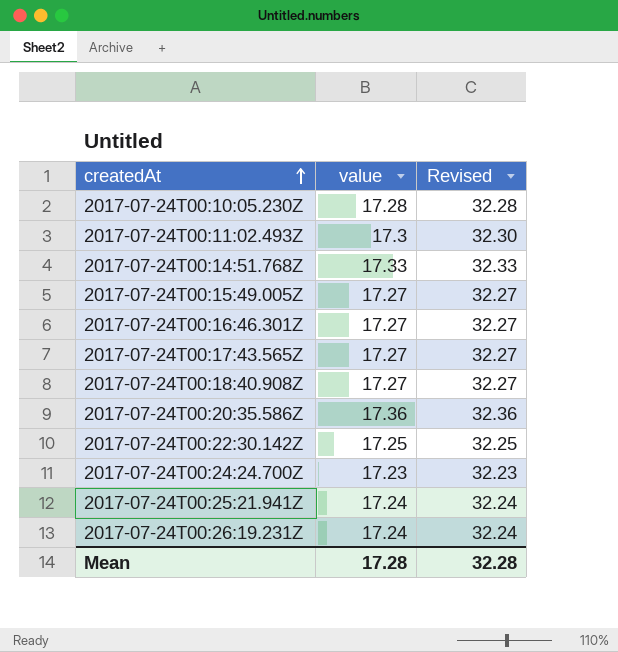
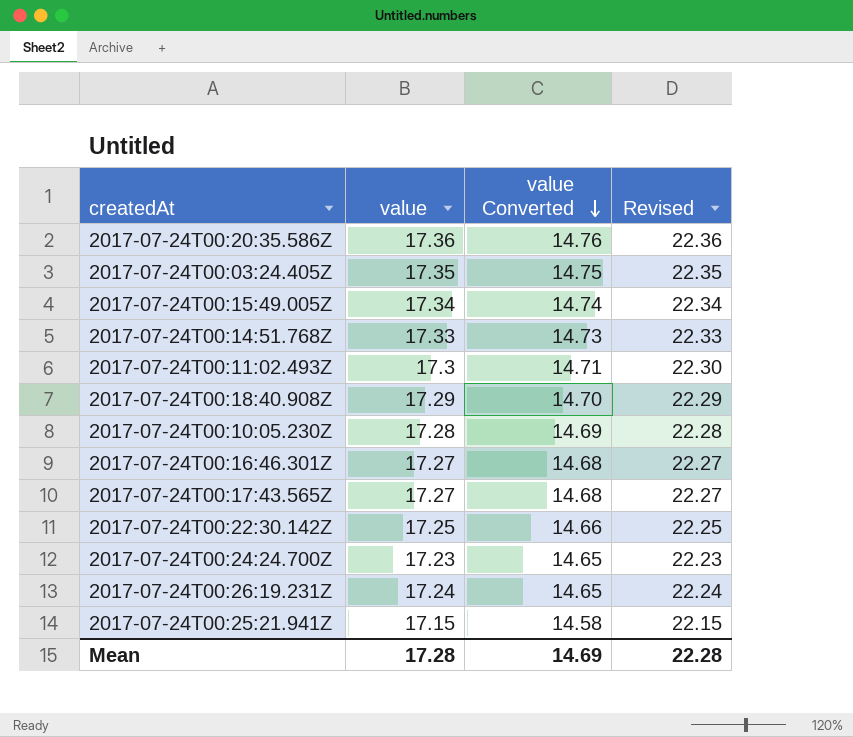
row order: createdAt ascending -> value Converted descending
column value Converted | formula: none -> [value] * 0.85
column Revised | formula: [value] + 15 -> [value] + 5
row 2017-07-24T00:03:24.405Z: none -> 17.35 | 14.75 | 22.35
2017-07-24T00:15:49.005Z | value: 17.27 -> 17.34
2017-07-24T00:18:40.908Z | value: 17.27 -> 17.29
2017-07-24T00:25:21.941Z | value: 17.24 -> 17.15
Mean | Revised: 32.28 -> 22.28

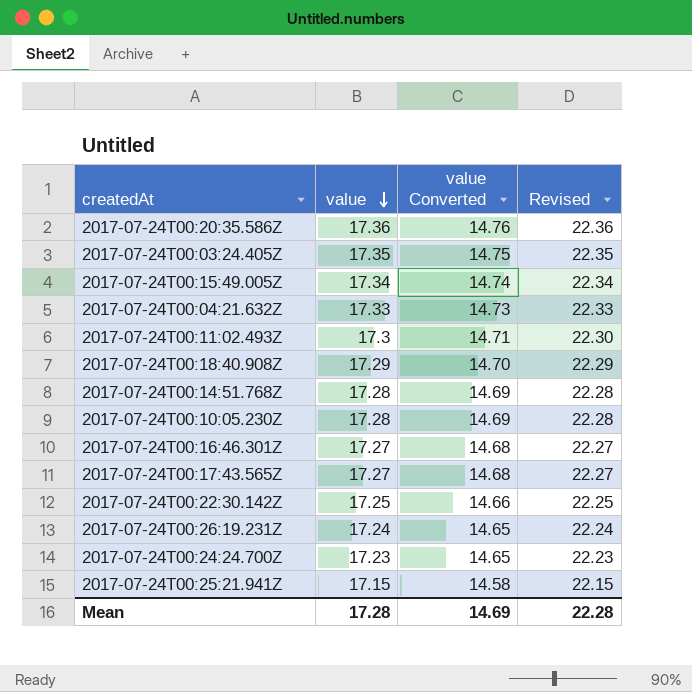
row order: value Converted descending -> value descending
row 2017-07-24T00:04:21.632Z: none -> 17.33 | 14.73 | 22.33
2017-07-24T00:14:51.768Z | value: 17.33 -> 17.28
2017-07-24T00:14:51.768Z | value Converted: 14.73 -> 14.69
2017-07-24T00:14:51.768Z | Revised: 22.33 -> 22.28

